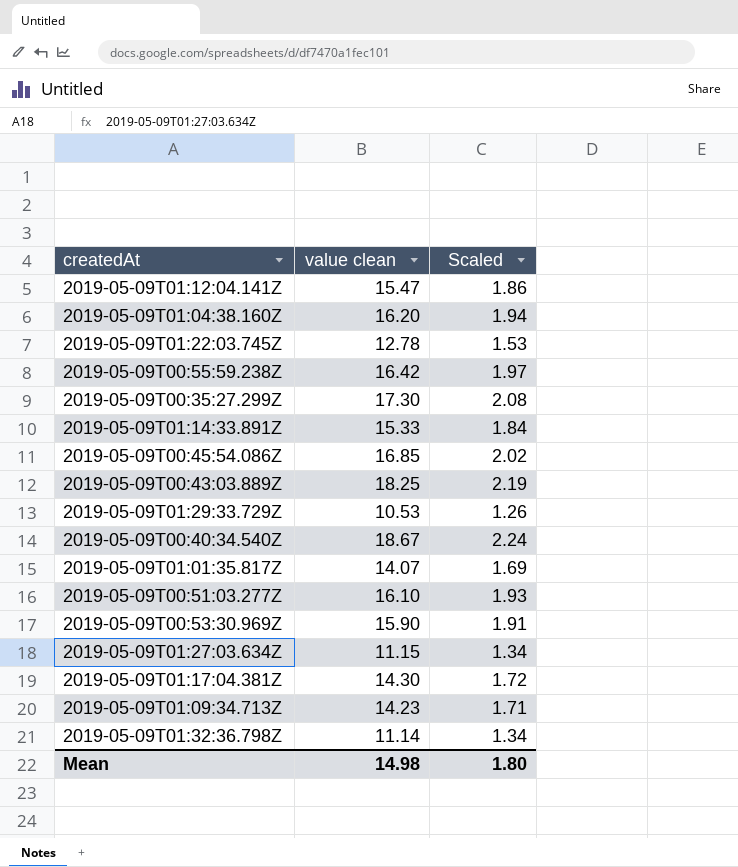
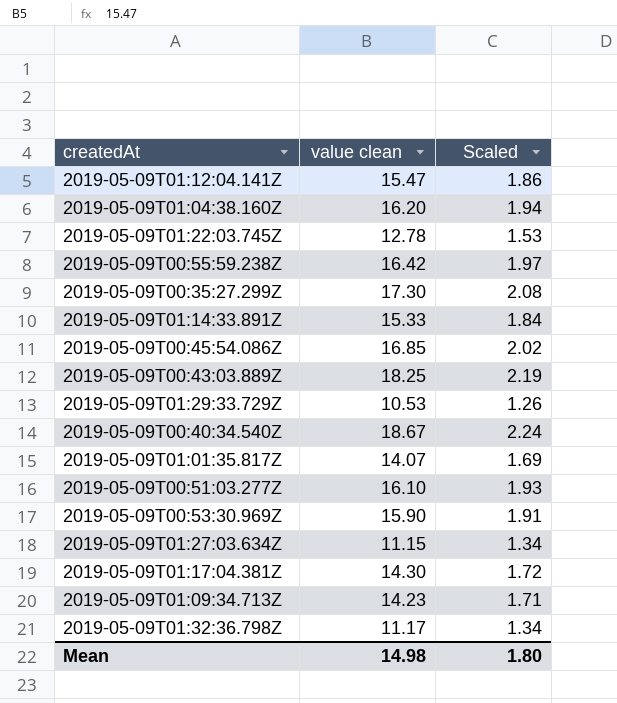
2019-05-09T01:32:36.798Z | value clean: 11.14 -> 11.17

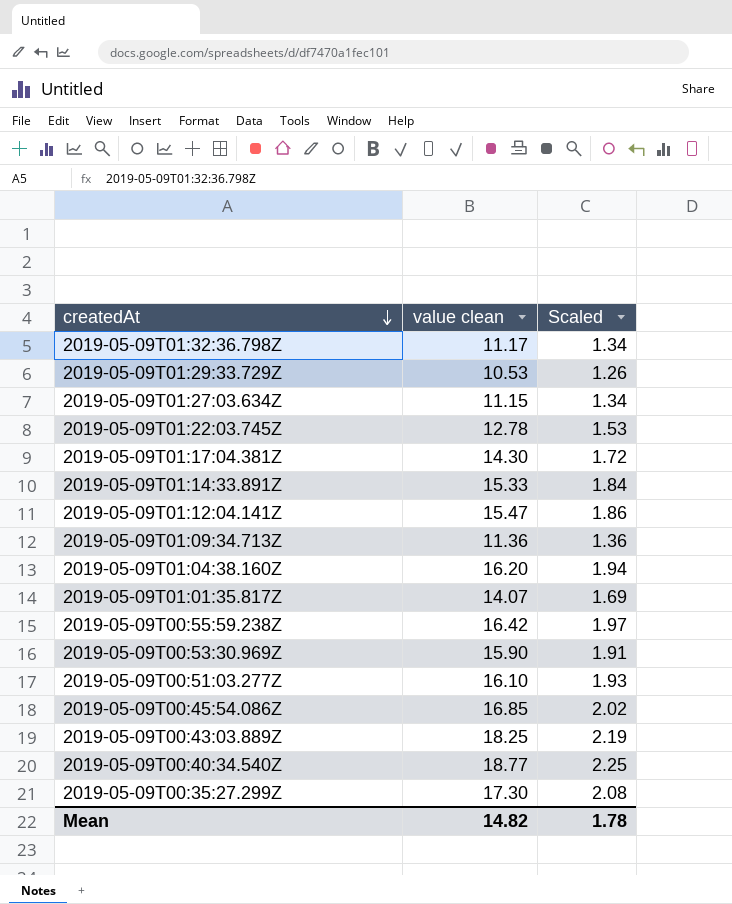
row order: none -> createdAt descending
2019-05-09T01:09:34.713Z | value clean: 14.23 -> 11.36
2019-05-09T01:09:34.713Z | Scaled: 1.71 -> 1.36
2019-05-09T00:40:34.540Z | value clean: 18.67 -> 18.77
2019-05-09T00:40:34.540Z | Scaled: 2.24 -> 2.25
Mean | value clean: 14.98 -> 14.82
Mean | Scaled: 1.80 -> 1.78

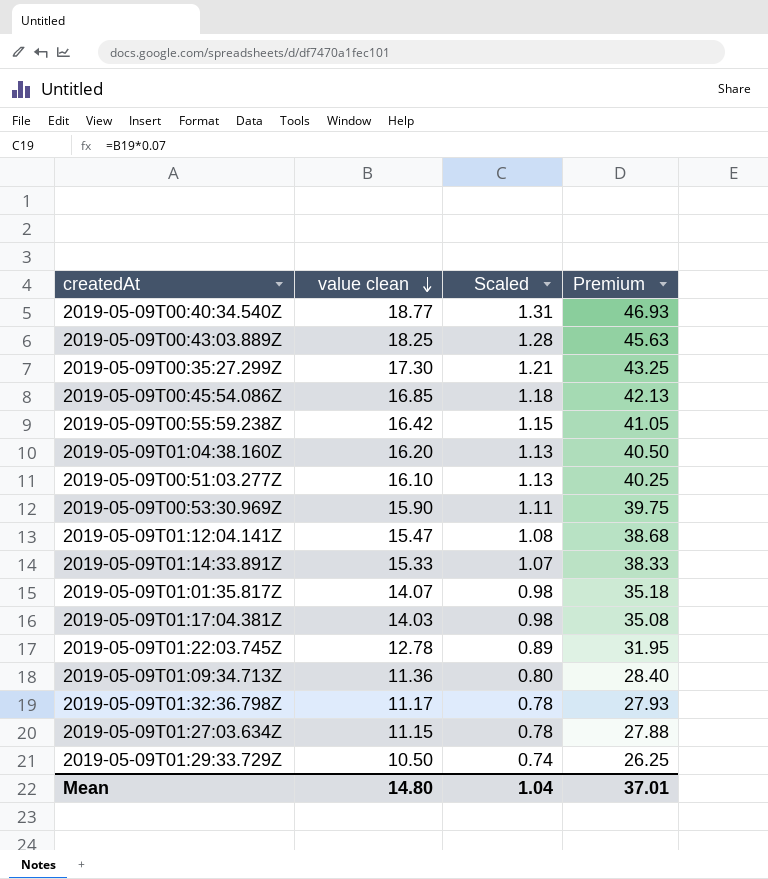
row order: createdAt descending -> value clean descending
column Scaled | formula: [value clean] * 0.12 -> [value clean] * 0.07
column Premium | formula: none -> [value clean] * 2.5
2019-05-09T01:17:04.381Z | value clean: 14.30 -> 14.03
2019-05-09T01:29:33.729Z | value clean: 10.53 -> 10.50
Mean | value clean: 14.82 -> 14.80
Mean | Scaled: 1.78 -> 1.04

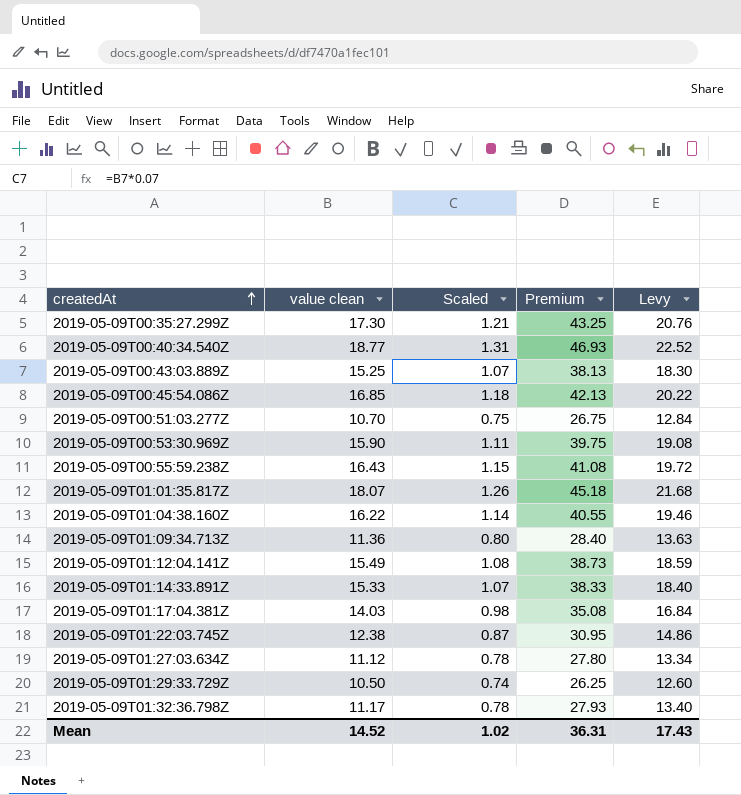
row order: value clean descending -> createdAt ascending
column Levy | formula: none -> [value clean] * 1.2
2019-05-09T00:43:03.889Z | value clean: 18.25 -> 15.25
2019-05-09T00:43:03.889Z | Scaled: 1.28 -> 1.07
2019-05-09T00:43:03.889Z | Premium: 45.63 -> 38.13
2019-05-09T00:51:03.277Z | value clean: 16.10 -> 10.70
2019-05-09T00:51:03.277Z | Scaled: 1.13 -> 0.75
2019-05-09T00:51:03.277Z | Premium: 40.25 -> 26.75
2019-05-09T00:55:59.238Z | value clean: 16.42 -> 16.43
2019-05-09T00:55:59.238Z | Premium: 41.05 -> 41.08
2019-05-09T01:01:35.817Z | value clean: 14.07 -> 18.07
2019-05-09T01:01:35.817Z | Scaled: 0.98 -> 1.26
2019-05-09T01:01:35.817Z | Premium: 35.18 -> 45.18
2019-05-09T01:04:38.160Z | value clean: 16.20 -> 16.22
2019-05-09T01:04:38.160Z | Scaled: 1.13 -> 1.14
2019-05-09T01:04:38.160Z | Premium: 40.50 -> 40.55
2019-05-09T01:12:04.141Z | value clean: 15.47 -> 15.49
2019-05-09T01:12:04.141Z | Premium: 38.68 -> 38.73
2019-05-09T01:22:03.745Z | value clean: 12.78 -> 12.38
2019-05-09T01:22:03.745Z | Scaled: 0.89 -> 0.87
2019-05-09T01:22:03.745Z | Premium: 31.95 -> 30.95
2019-05-09T01:27:03.634Z | value clean: 11.15 -> 11.12
2019-05-09T01:27:03.634Z | Premium: 27.88 -> 27.80
Mean | value clean: 14.80 -> 14.52
Mean | Scaled: 1.04 -> 1.02
Mean | Premium: 37.01 -> 36.31

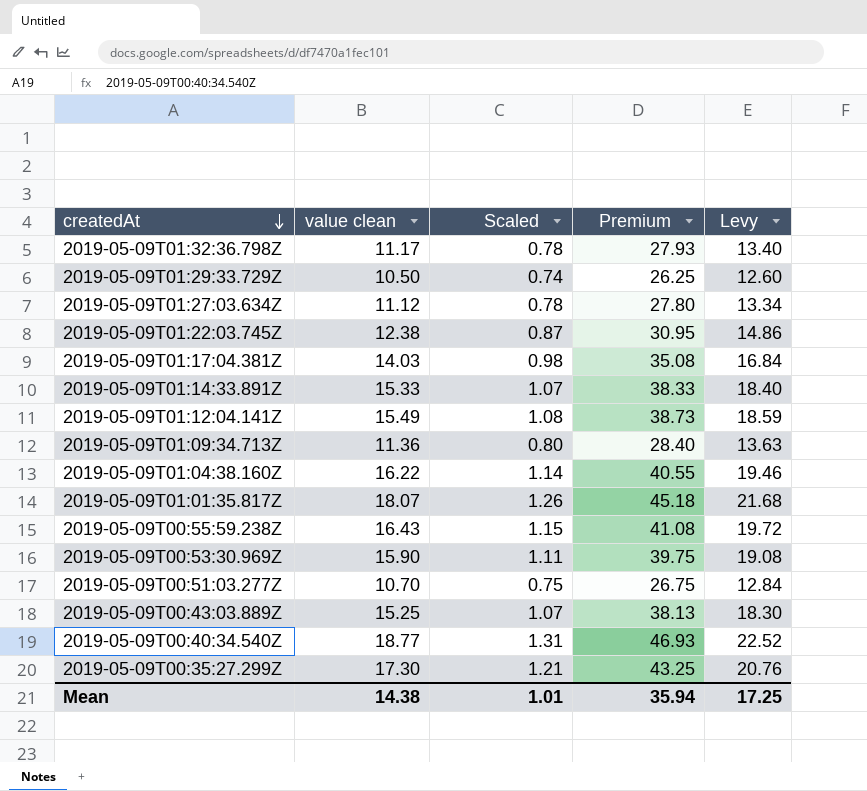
row order: createdAt ascending -> createdAt descending
row 2019-05-09T00:45:54.086Z: 16.85 | 1.18 | 42.13 | 20.22 -> none
Mean | value clean: 14.52 -> 14.38
Mean | Scaled: 1.02 -> 1.01
Mean | Premium: 36.31 -> 35.94
Mean | Levy: 17.43 -> 17.25

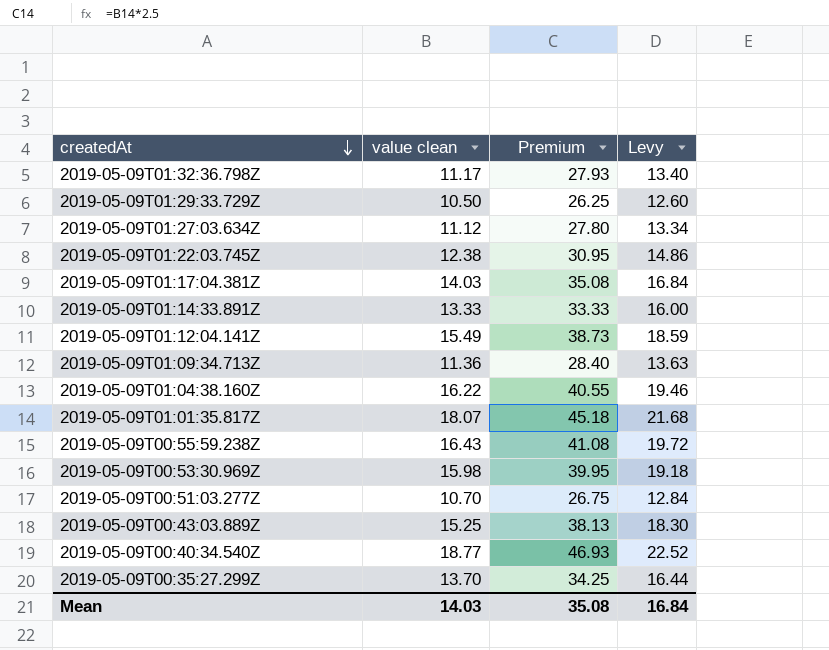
column Scaled | formula: [value clean] * 0.07 -> none
2019-05-09T01:14:33.891Z | value clean: 15.33 -> 13.33
2019-05-09T01:14:33.891Z | Premium: 38.33 -> 33.33
2019-05-09T01:14:33.891Z | Levy: 18.40 -> 16.00
2019-05-09T00:53:30.969Z | value clean: 15.90 -> 15.98
2019-05-09T00:53:30.969Z | Premium: 39.75 -> 39.95
2019-05-09T00:53:30.969Z | Levy: 19.08 -> 19.18
2019-05-09T00:35:27.299Z | value clean: 17.30 -> 13.70
2019-05-09T00:35:27.299Z | Premium: 43.25 -> 34.25
2019-05-09T00:35:27.299Z | Levy: 20.76 -> 16.44
Mean | value clean: 14.38 -> 14.03
Mean | Premium: 35.94 -> 35.08
Mean | Levy: 17.25 -> 16.84

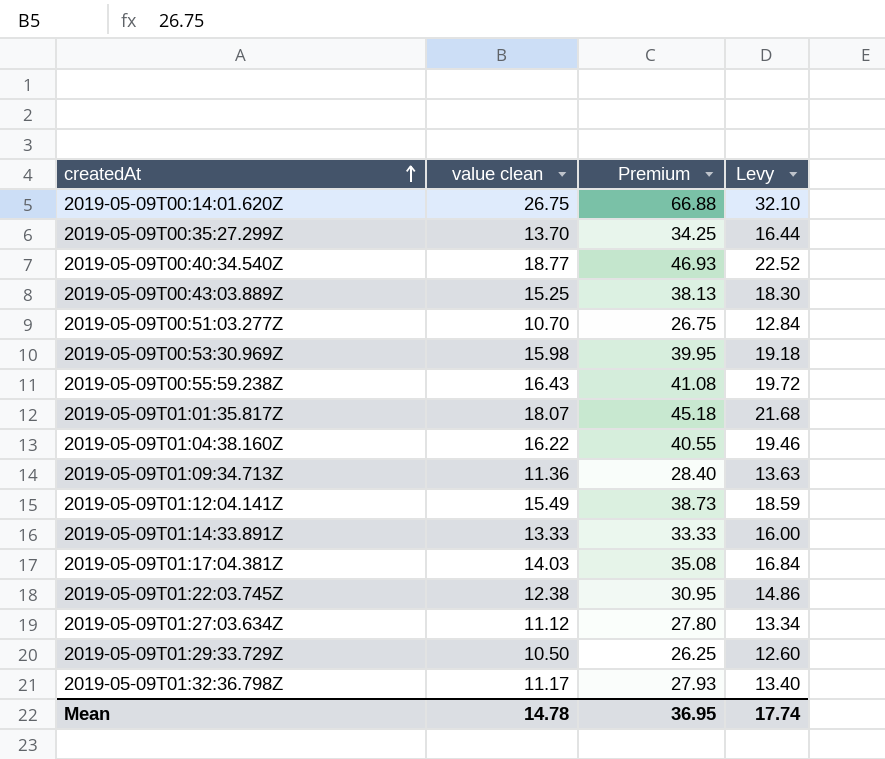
row order: createdAt descending -> createdAt ascending
row 2019-05-09T00:14:01.620Z: none -> 26.75 | 66.88 | 32.10
Mean | value clean: 14.03 -> 14.78
Mean | Premium: 35.08 -> 36.95
Mean | Levy: 16.84 -> 17.74

